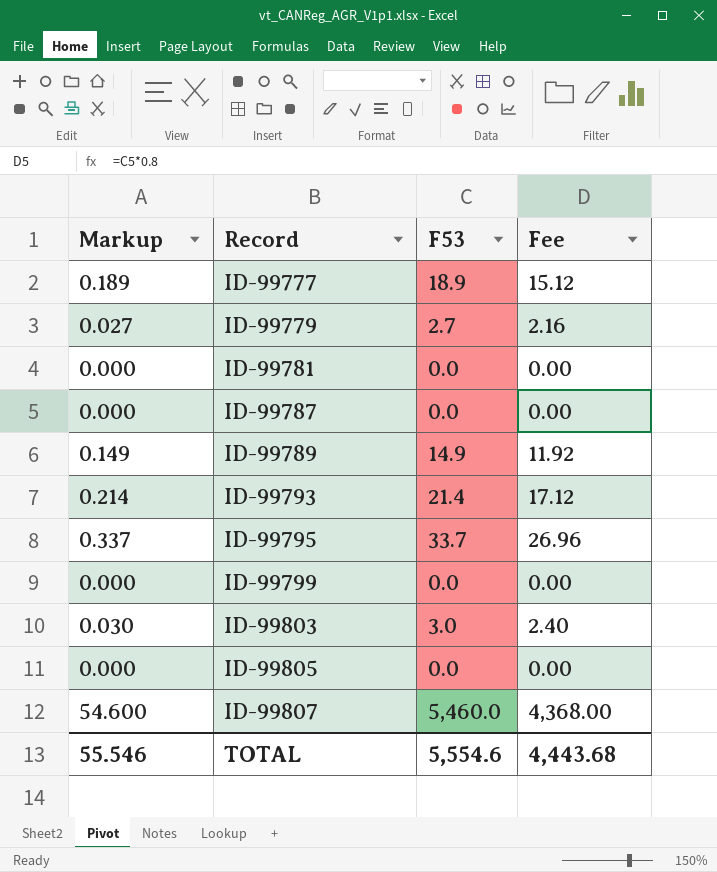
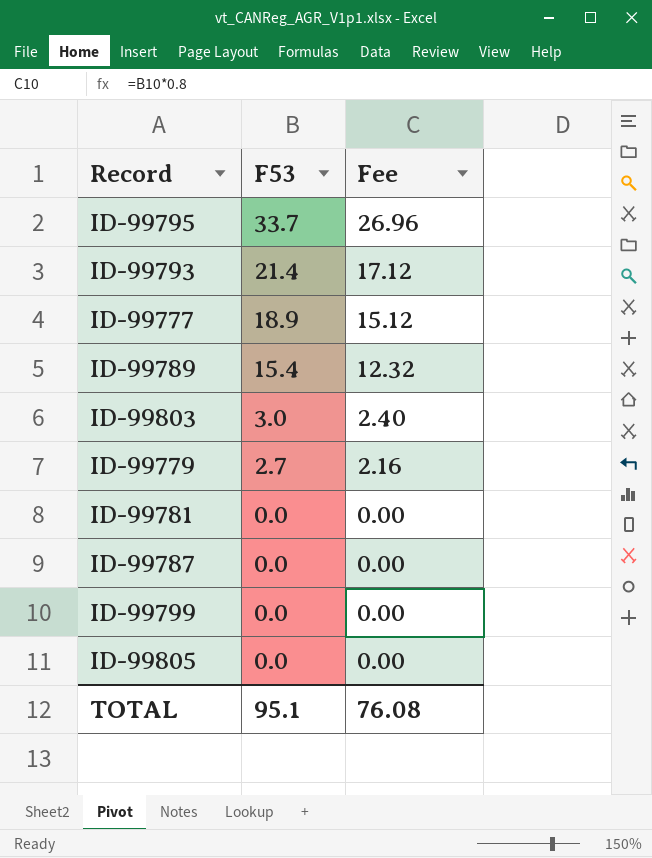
row order: Record ascending -> F53 descending
column Markup | formula: [F53] * 0.01 -> none
row ID-99807: 54.600 | 5,460.0 | 4,368.00 -> none
ID-99789 | F53: 14.9 -> 15.4
ID-99789 | Fee: 11.92 -> 12.32
TOTAL | F53: 5,554.6 -> 95.1
TOTAL | Fee: 4,443.68 -> 76.08

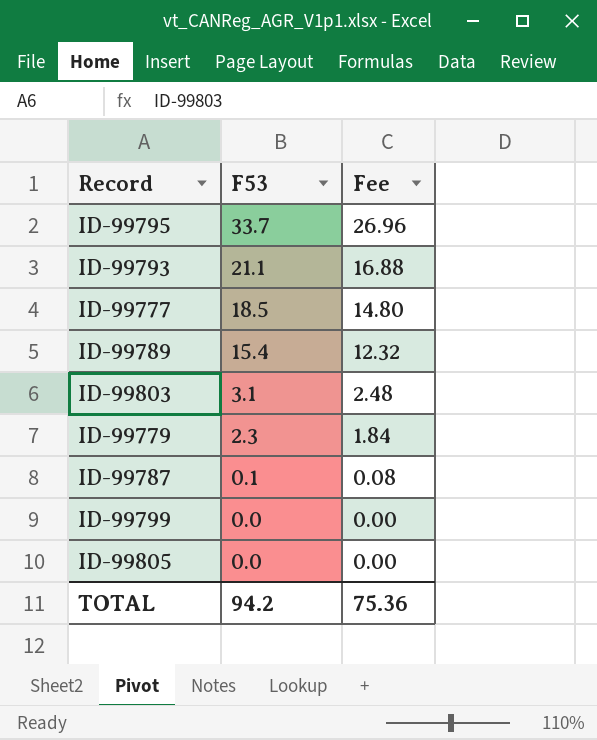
row ID-99781: 0.0 | 0.00 -> none
ID-99793 | F53: 21.4 -> 21.1
ID-99793 | Fee: 17.12 -> 16.88
ID-99777 | F53: 18.9 -> 18.5
ID-99777 | Fee: 15.12 -> 14.80
ID-99803 | F53: 3.0 -> 3.1
ID-99803 | Fee: 2.40 -> 2.48
ID-99779 | F53: 2.7 -> 2.3
ID-99779 | Fee: 2.16 -> 1.84
ID-99787 | F53: 0.0 -> 0.1
ID-99787 | Fee: 0.00 -> 0.08
TOTAL | F53: 95.1 -> 94.2
TOTAL | Fee: 76.08 -> 75.36

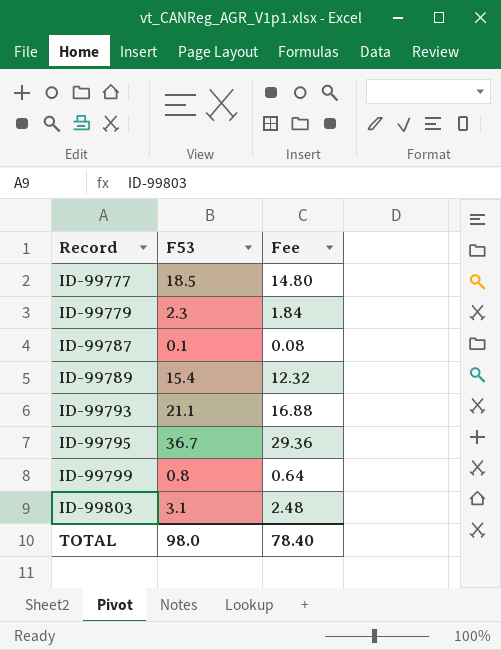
row order: F53 descending -> Record ascending
row ID-99805: 0.0 | 0.00 -> none
ID-99795 | F53: 33.7 -> 36.7
ID-99795 | Fee: 26.96 -> 29.36
ID-99799 | F53: 0.0 -> 0.8
ID-99799 | Fee: 0.00 -> 0.64
TOTAL | F53: 94.2 -> 98.0
TOTAL | Fee: 75.36 -> 78.40

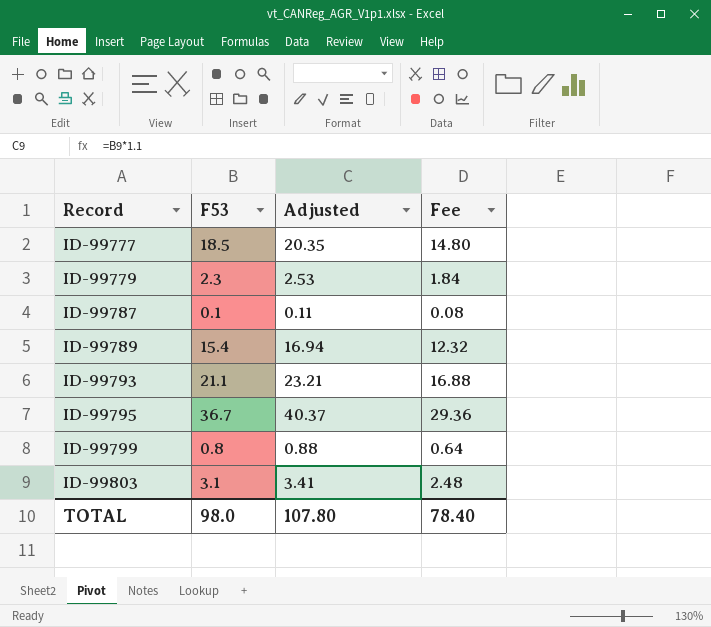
column Adjusted | formula: none -> [F53] * 1.1

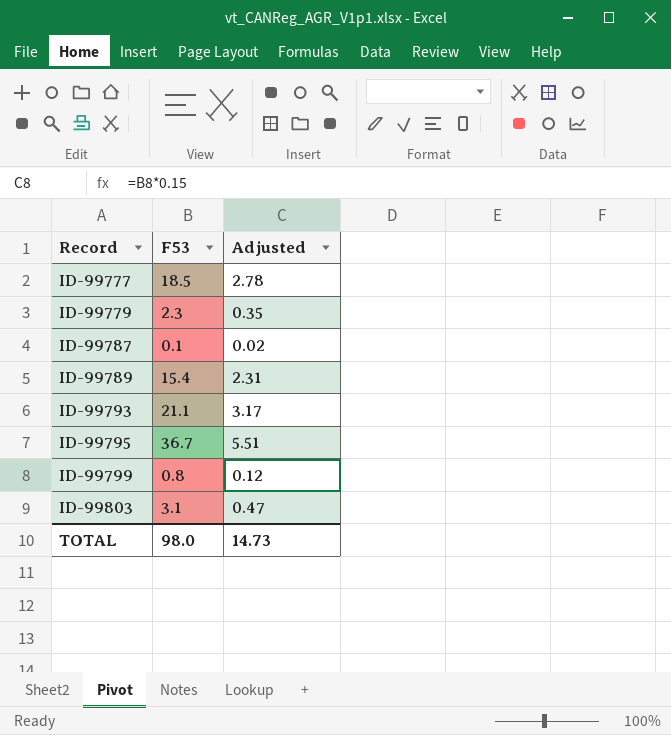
column Fee | formula: [F53] * 0.8 -> none
column Adjusted | formula: [F53] * 1.1 -> [F53] * 0.15
TOTAL | Adjusted: 107.80 -> 14.73

